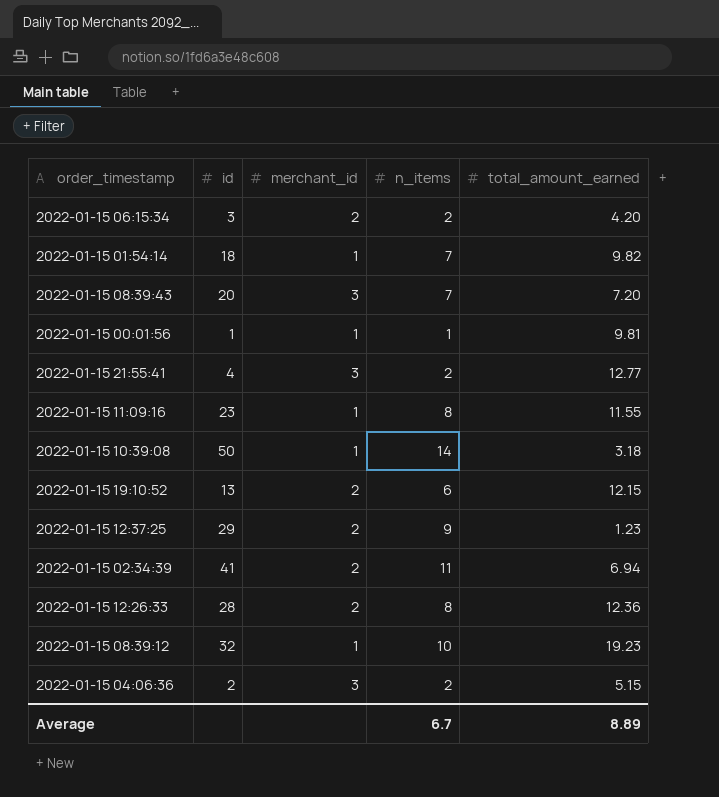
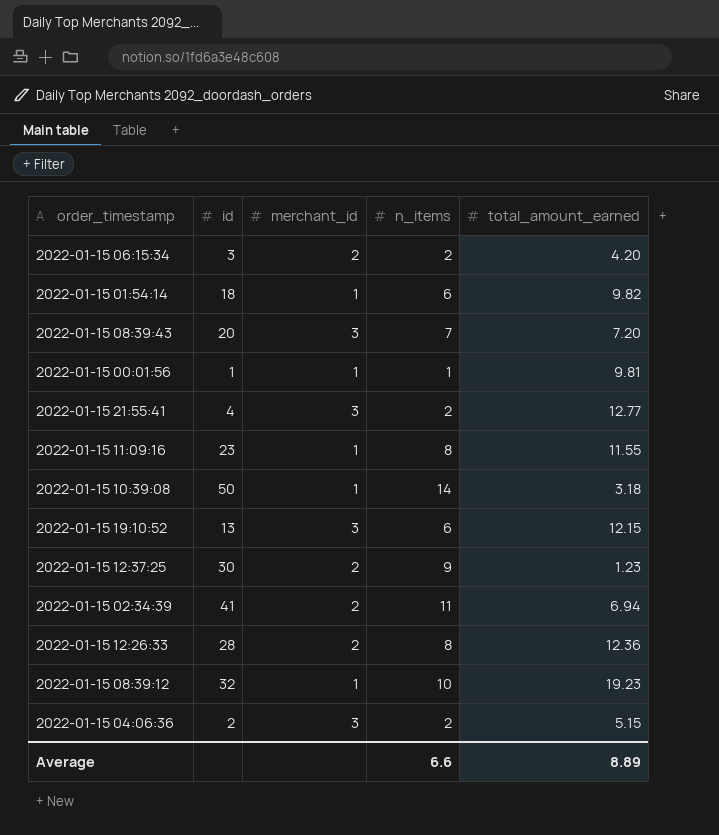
2022-01-15 01:54:14 | n_items: 7 -> 6
2022-01-15 19:10:52 | merchant_id: 2 -> 3
2022-01-15 12:37:25 | id: 29 -> 30
Average | n_items: 6.7 -> 6.6

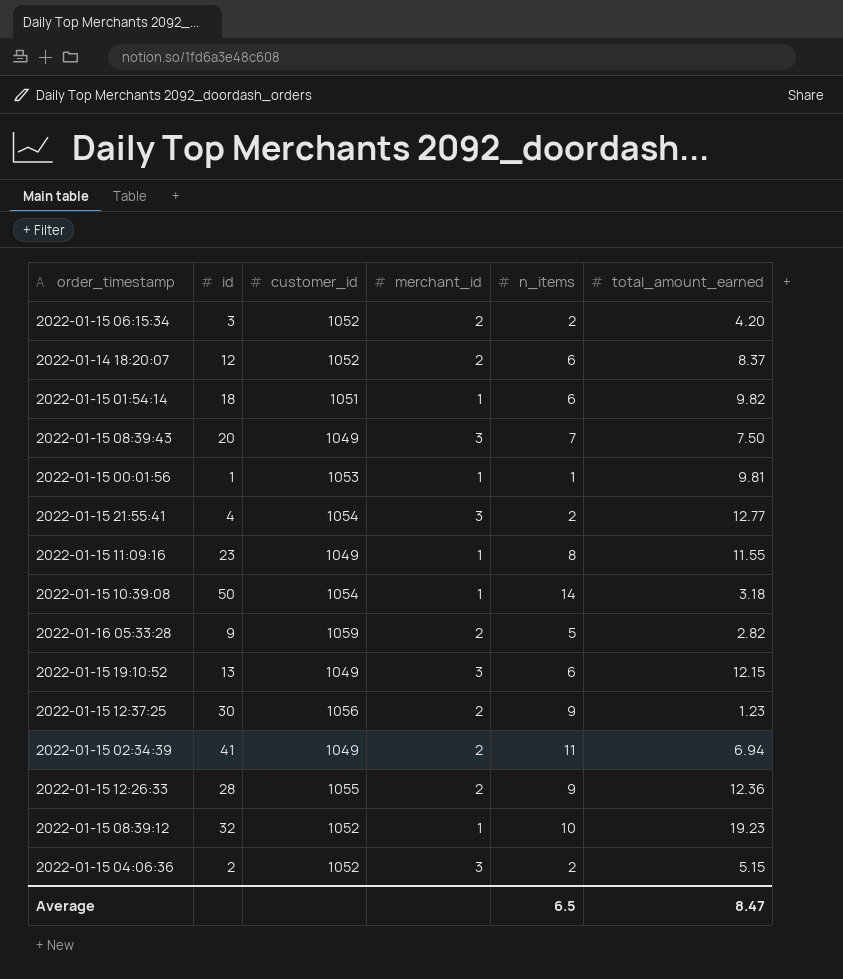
column customer_id | position: none -> 3
row 2022-01-14 18:20:07: none -> 12 | 1052 | 2 | 6 | 8.37
2022-01-15 08:39:43 | total_amount_earned: 7.20 -> 7.50
row 2022-01-16 05:33:28: none -> 9 | 1059 | 2 | 5 | 2.82
2022-01-15 12:26:33 | n_items: 8 -> 9
Average | n_items: 6.6 -> 6.5
Average | total_amount_earned: 8.89 -> 8.47

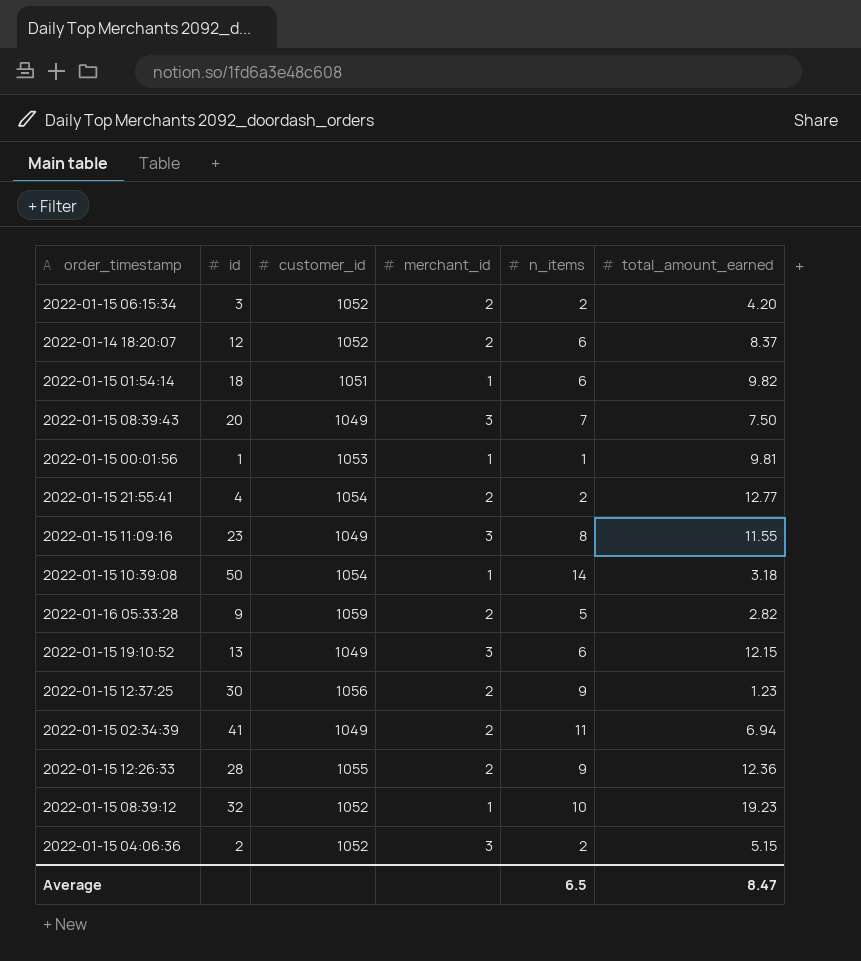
2022-01-15 21:55:41 | merchant_id: 3 -> 2
2022-01-15 11:09:16 | merchant_id: 1 -> 3

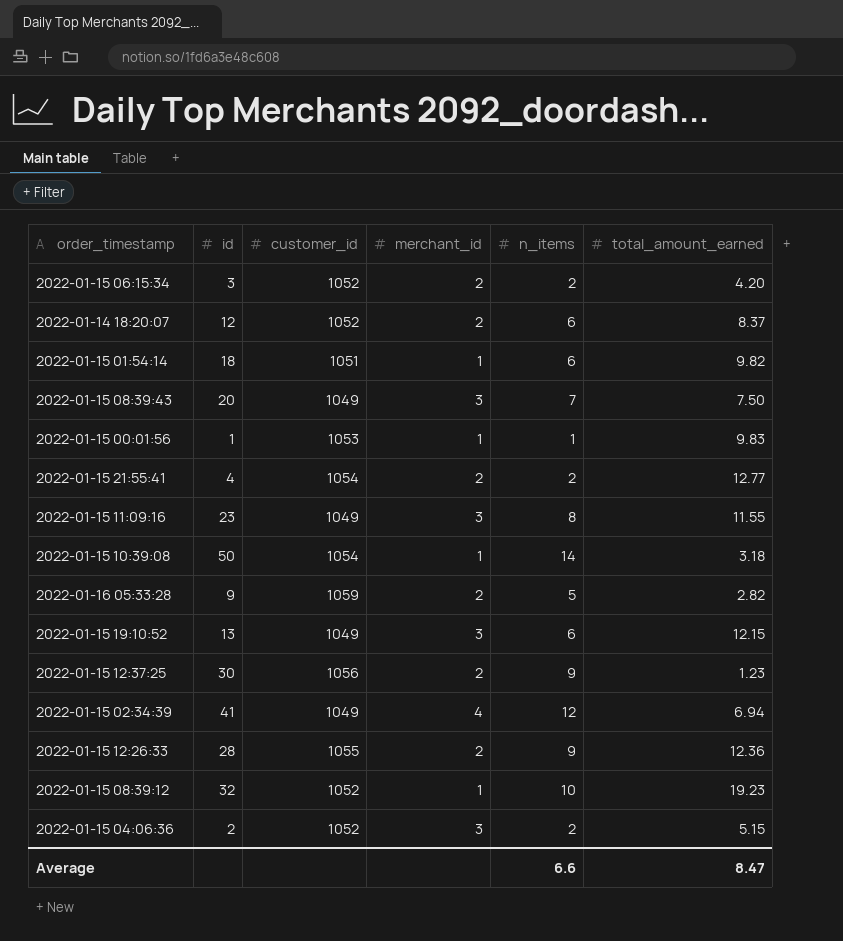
2022-01-15 00:01:56 | total_amount_earned: 9.81 -> 9.83
2022-01-15 02:34:39 | merchant_id: 2 -> 4
2022-01-15 02:34:39 | n_items: 11 -> 12
Average | n_items: 6.5 -> 6.6

